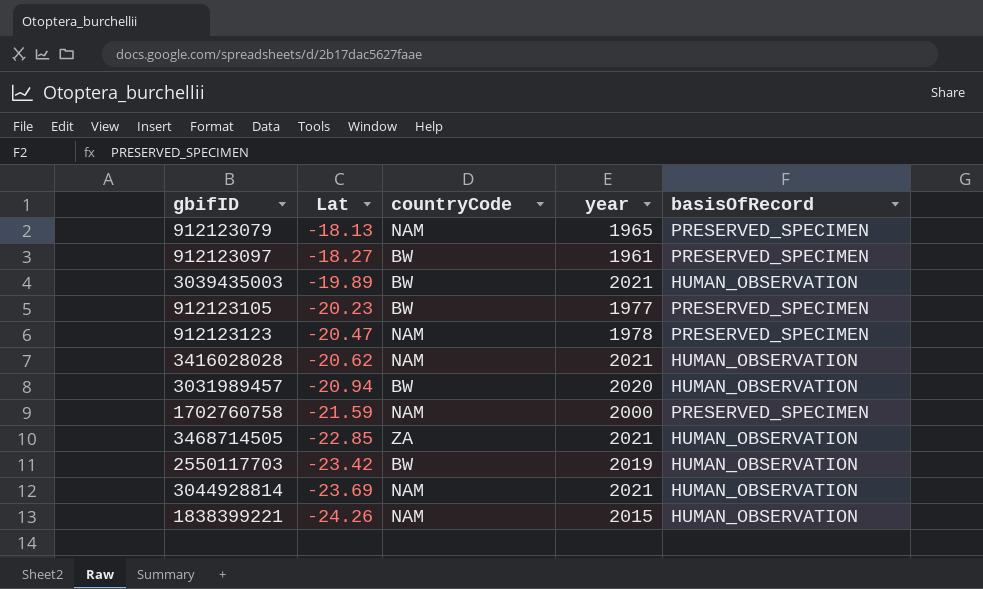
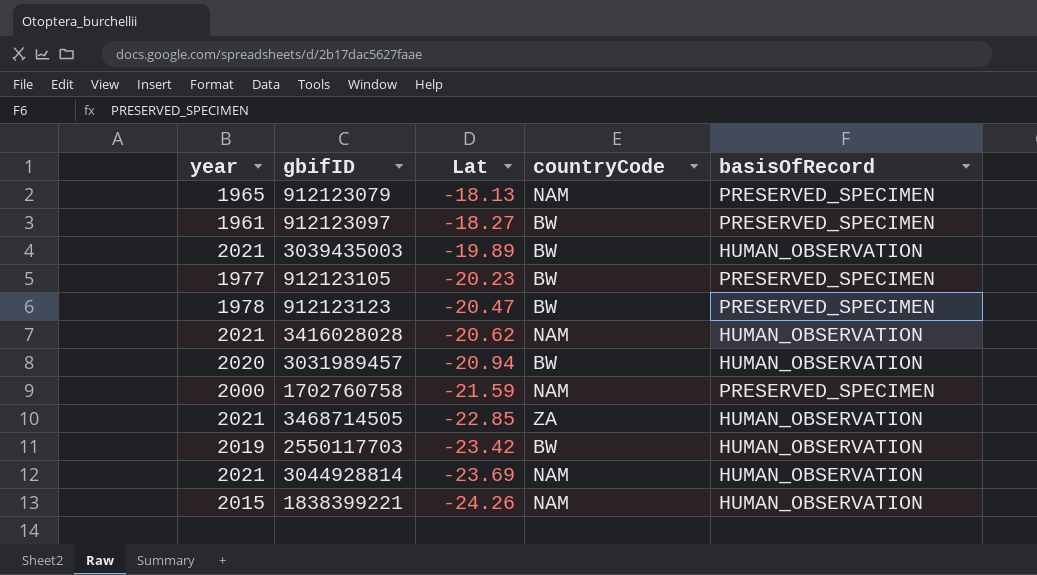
column year | position: 4 -> 1
912123123 | countryCode: NAM -> BW

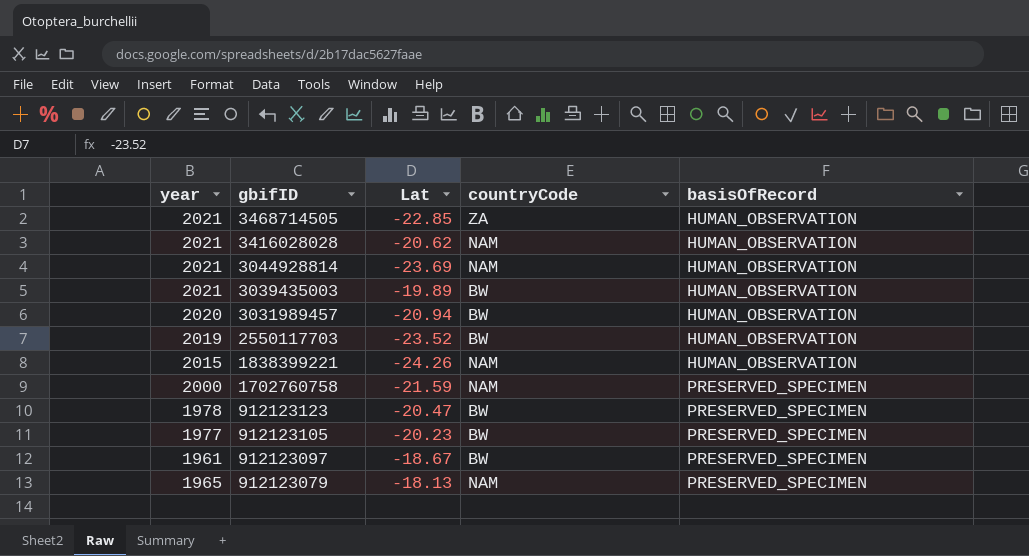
row order: Lat descending -> gbifID descending
2550117703 | Lat: -23.42 -> -23.52
912123097 | Lat: -18.27 -> -18.67

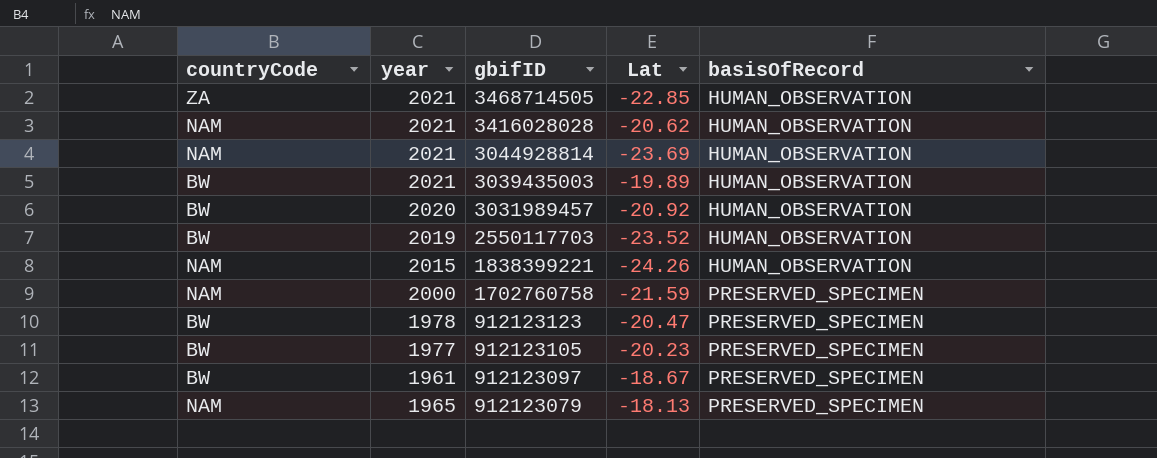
column countryCode | position: 4 -> 1
3031989457 | Lat: -20.94 -> -20.92

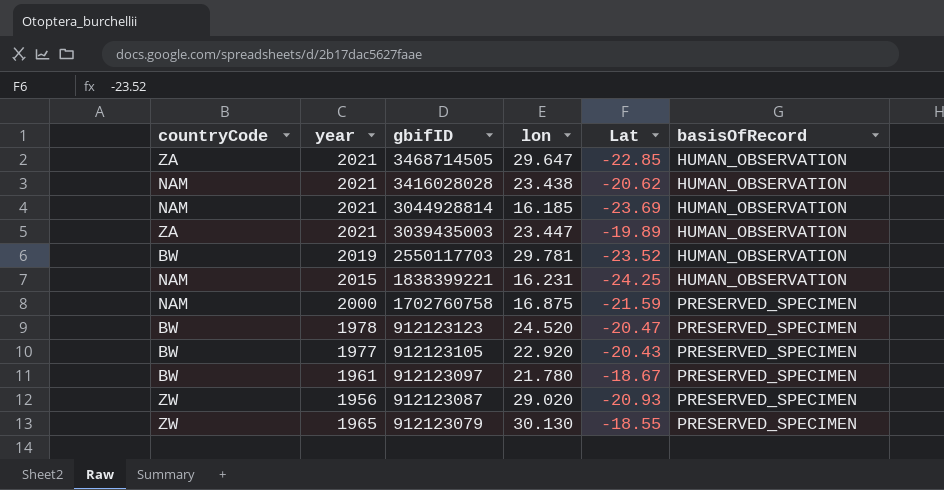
column lon | position: none -> 4
row 3031989457: BW | 2020 | -20.92 | HUMAN_OBSERVATION -> none
3039435003 | countryCode: BW -> ZA
1838399221 | Lat: -24.26 -> -24.25
912123105 | Lat: -20.23 -> -20.43
row 912123087: none -> ZW | 1956 | 29.020 | -20.93 | PRESERVED_SPECIMEN
912123079 | countryCode: NAM -> ZW
912123079 | Lat: -18.13 -> -18.55

